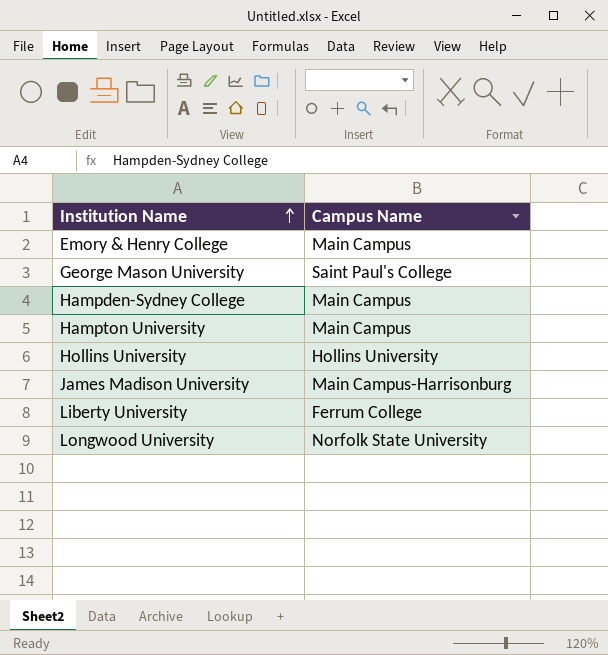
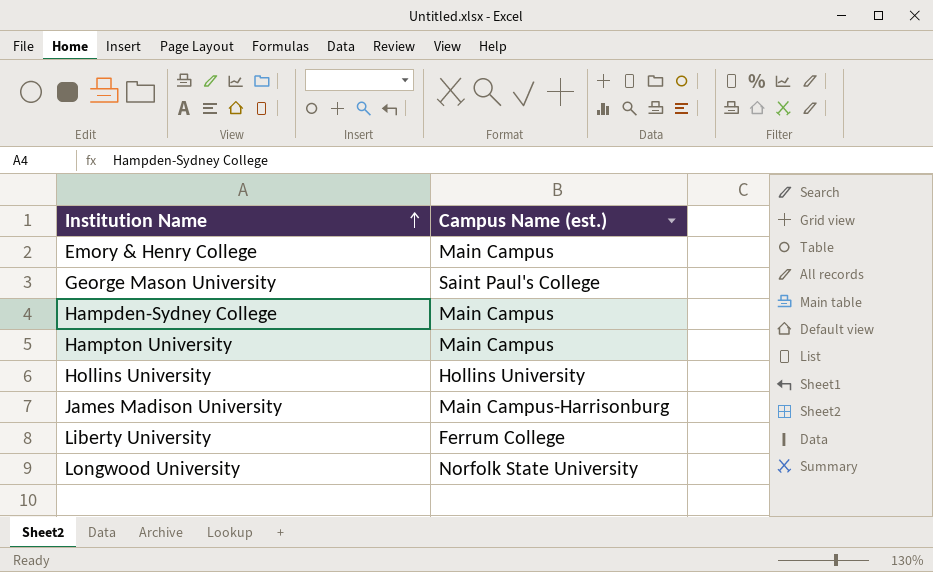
column name: Campus Name -> Campus Name (est.)

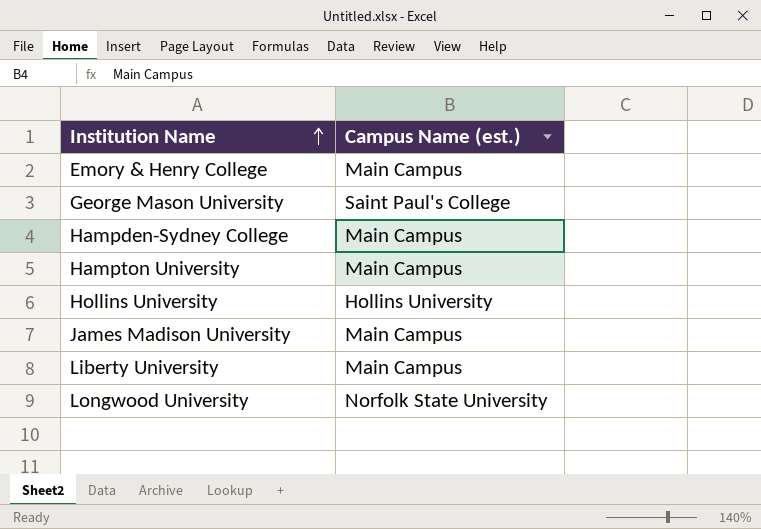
James Madison University | Campus Name (est.): Main Campus-Harrisonburg -> Main Campus
Liberty University | Campus Name (est.): Ferrum College -> Main Campus

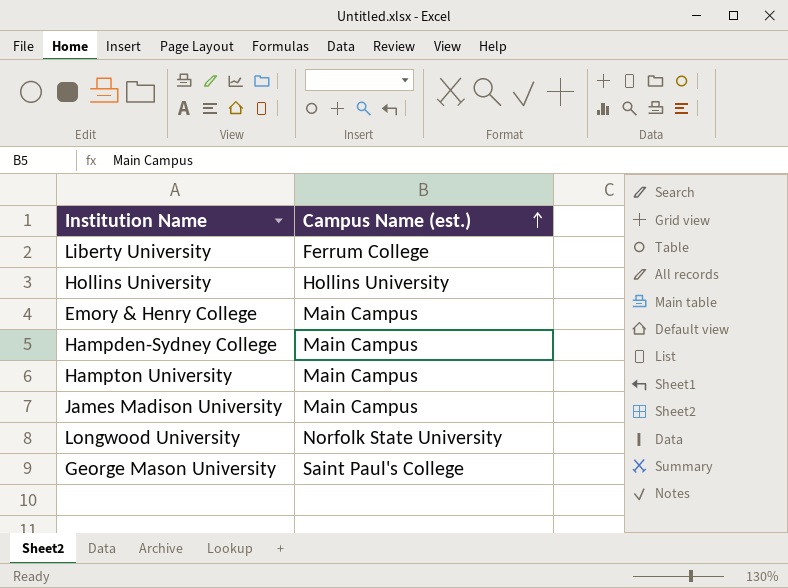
row order: Institution Name ascending -> Campus Name (est.) ascending
Liberty University | Campus Name (est.): Main Campus -> Ferrum College

